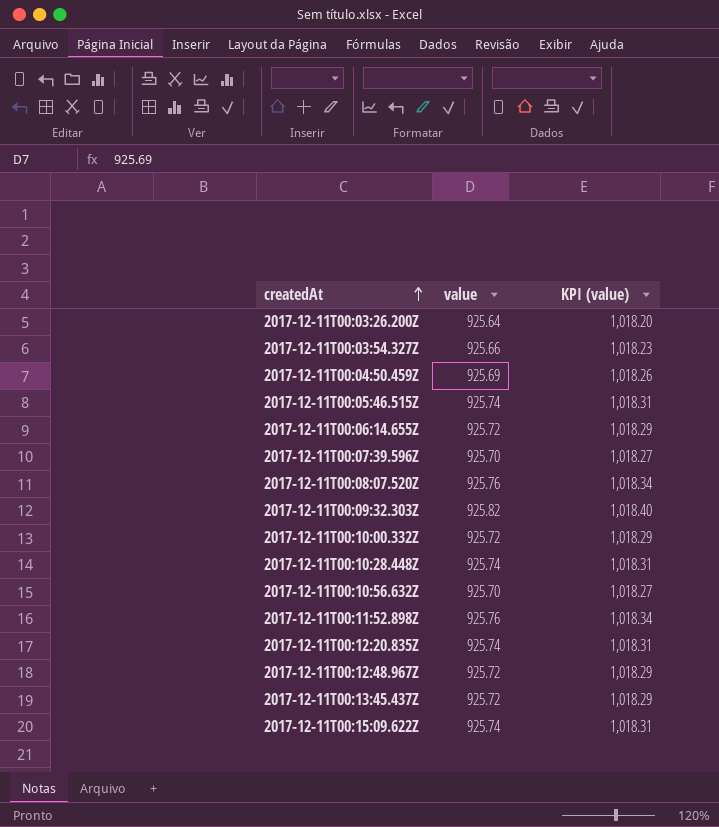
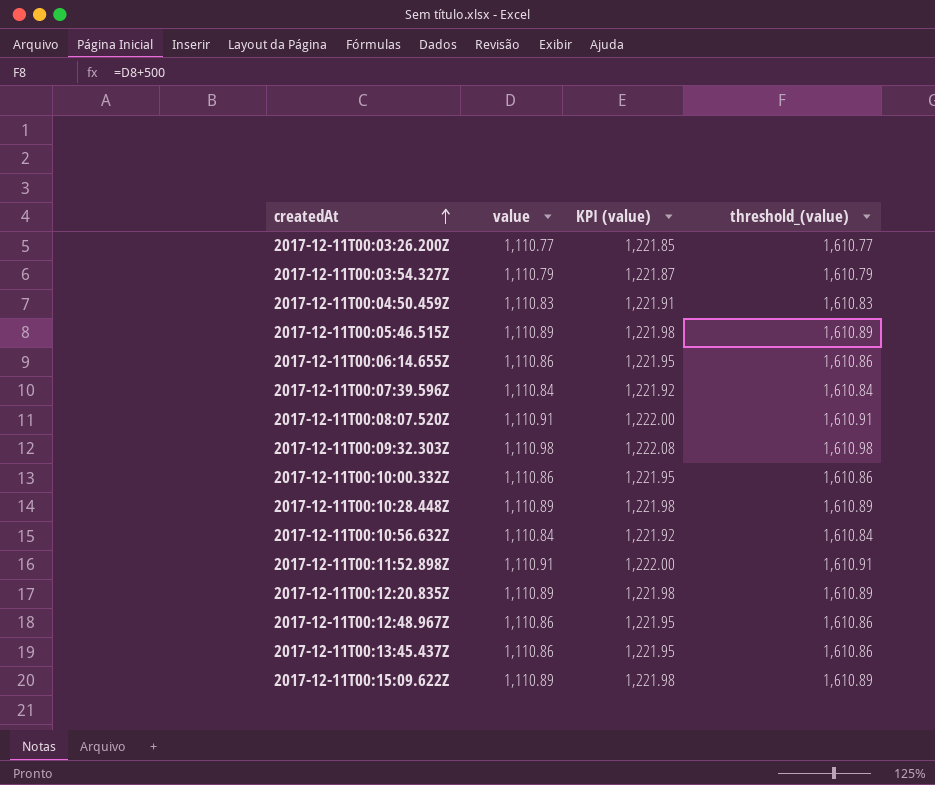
column threshold_(value) | formula: none -> [value] + 500
2017-12-11T00:03:26.200Z | value: 925.64 -> 1,110.77
2017-12-11T00:03:26.200Z | KPI (value): 1,018.20 -> 1,221.85
2017-12-11T00:03:54.327Z | value: 925.66 -> 1,110.79
2017-12-11T00:03:54.327Z | KPI (value): 1,018.23 -> 1,221.87
2017-12-11T00:04:50.459Z | value: 925.69 -> 1,110.83
2017-12-11T00:04:50.459Z | KPI (value): 1,018.26 -> 1,221.91
2017-12-11T00:05:46.515Z | value: 925.74 -> 1,110.89
2017-12-11T00:05:46.515Z | KPI (value): 1,018.31 -> 1,221.98
2017-12-11T00:06:14.655Z | value: 925.72 -> 1,110.86
2017-12-11T00:06:14.655Z | KPI (value): 1,018.29 -> 1,221.95
2017-12-11T00:07:39.596Z | value: 925.70 -> 1,110.84
2017-12-11T00:07:39.596Z | KPI (value): 1,018.27 -> 1,221.92
2017-12-11T00:08:07.520Z | value: 925.76 -> 1,110.91
2017-12-11T00:08:07.520Z | KPI (value): 1,018.34 -> 1,222.00
2017-12-11T00:09:32.303Z | value: 925.82 -> 1,110.98
2017-12-11T00:09:32.303Z | KPI (value): 1,018.40 -> 1,222.08
2017-12-11T00:10:00.332Z | value: 925.72 -> 1,110.86
2017-12-11T00:10:00.332Z | KPI (value): 1,018.29 -> 1,221.95
2017-12-11T00:10:28.448Z | value: 925.74 -> 1,110.89
2017-12-11T00:10:28.448Z | KPI (value): 1,018.31 -> 1,221.98
2017-12-11T00:10:56.632Z | value: 925.70 -> 1,110.84
2017-12-11T00:10:56.632Z | KPI (value): 1,018.27 -> 1,221.92
2017-12-11T00:11:52.898Z | value: 925.76 -> 1,110.91
2017-12-11T00:11:52.898Z | KPI (value): 1,018.34 -> 1,222.00
2017-12-11T00:12:20.835Z | value: 925.74 -> 1,110.89
2017-12-11T00:12:20.835Z | KPI (value): 1,018.31 -> 1,221.98
2017-12-11T00:12:48.967Z | value: 925.72 -> 1,110.86
2017-12-11T00:12:48.967Z | KPI (value): 1,018.29 -> 1,221.95
2017-12-11T00:13:45.437Z | value: 925.72 -> 1,110.86
2017-12-11T00:13:45.437Z | KPI (value): 1,018.29 -> 1,221.95
2017-12-11T00:15:09.622Z | value: 925.74 -> 1,110.89
2017-12-11T00:15:09.622Z | KPI (value): 1,018.31 -> 1,221.98

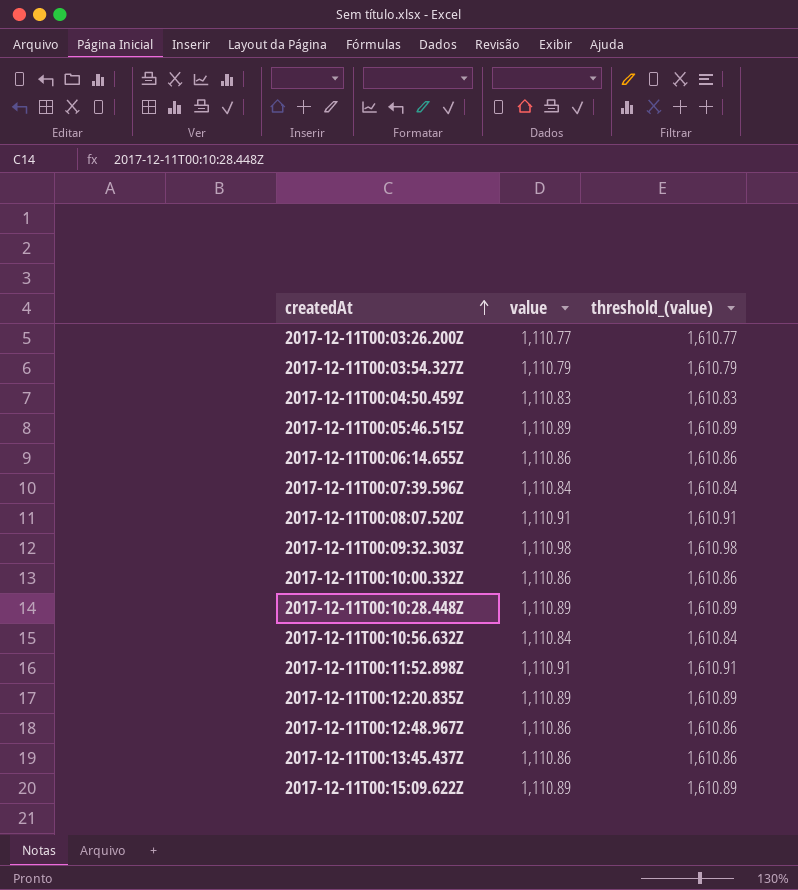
column KPI (value) | formula: [value] * 1.1 -> none

